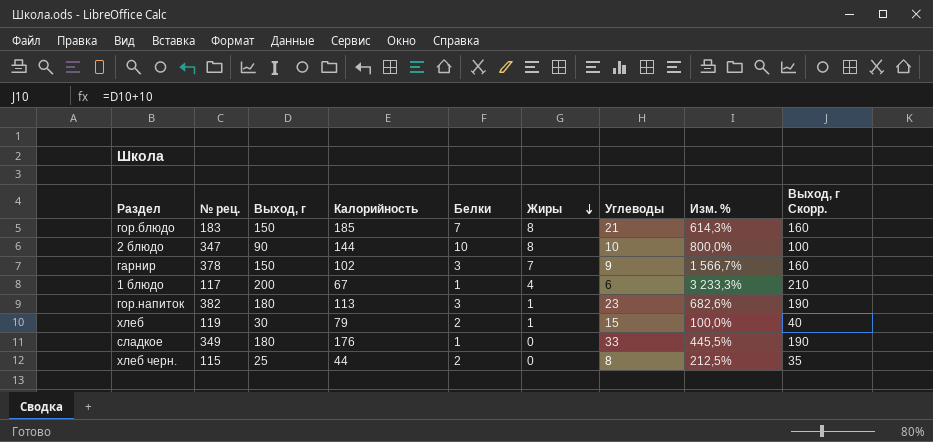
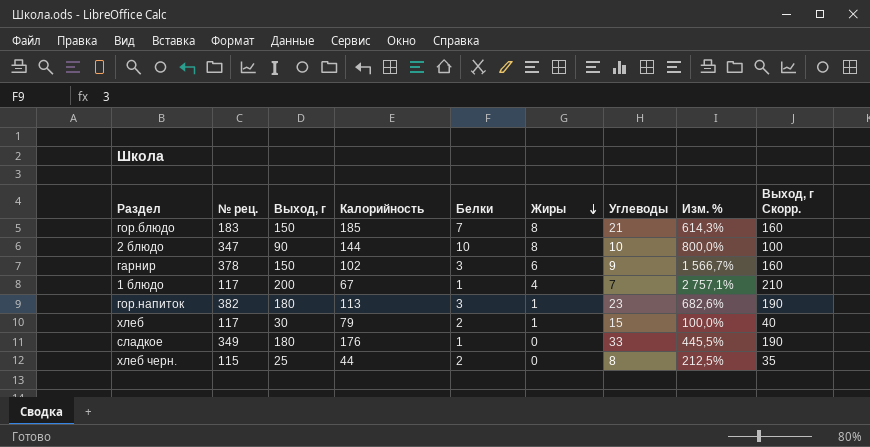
гарнир | Жиры: 7 -> 6
1 блюдо | Углеводы: 6 -> 7
1 блюдо | Изм. %: 3 233,3% -> 2 757,1%
хлеб | № рец.: 119 -> 117

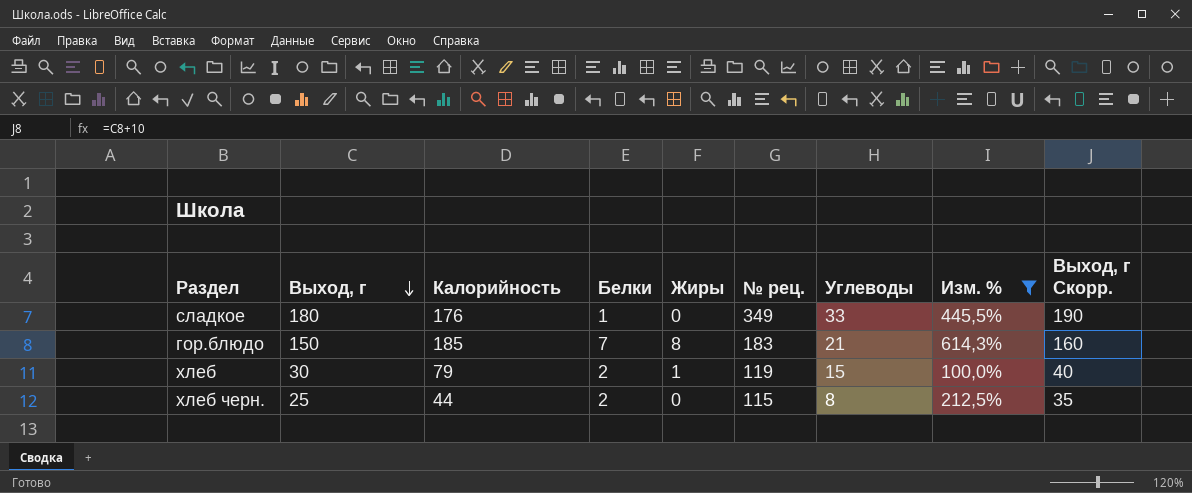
filter: none -> Изм. % <= 614,3%
row order: Жиры descending -> Выход, г descending
column № рец. | position: 2 -> 6
хлеб | № рец.: 117 -> 119

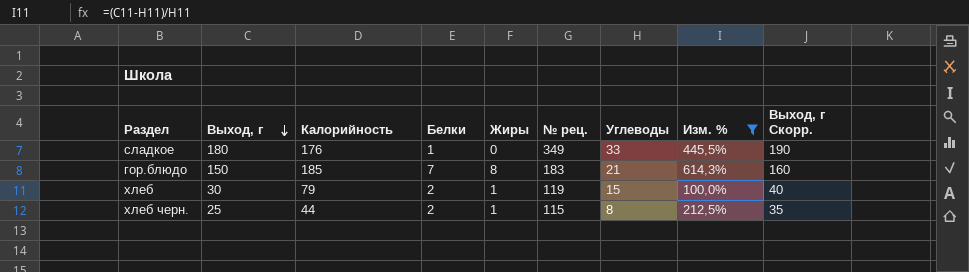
хлеб черн. | Жиры: 0 -> 1

